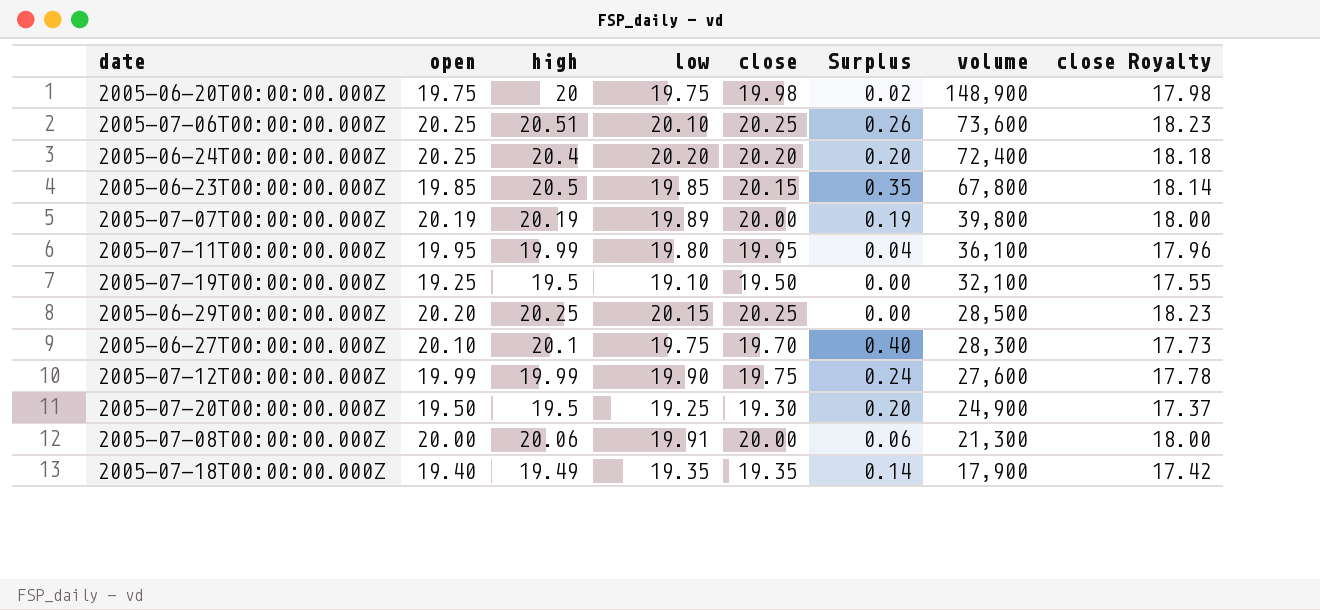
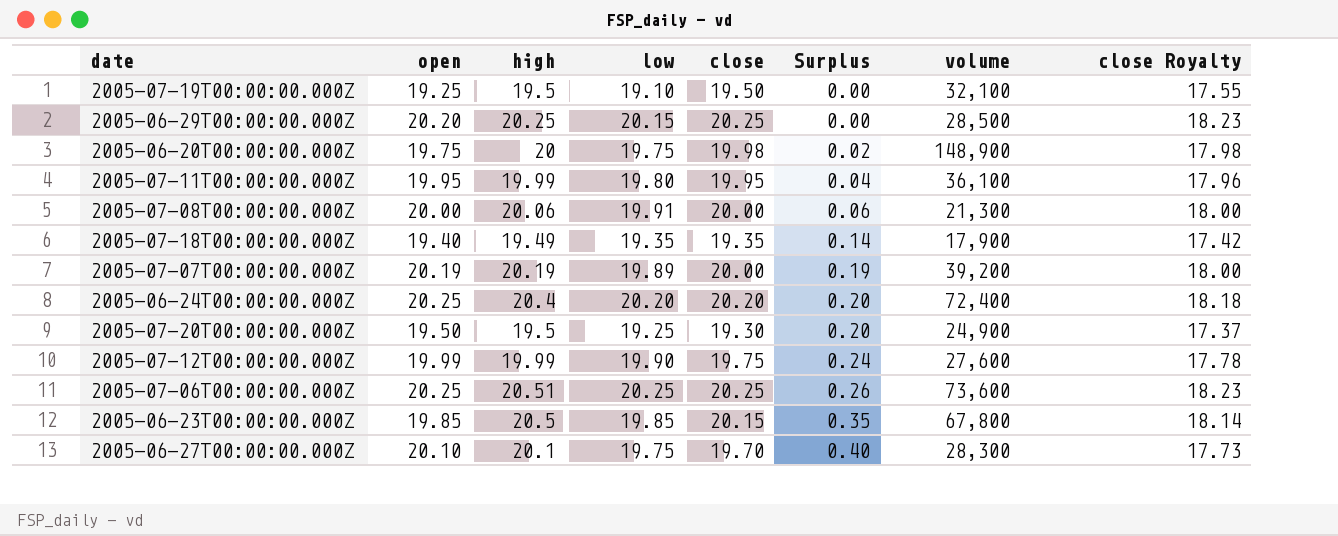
row order: volume descending -> Surplus ascending
2005-07-07T00:00:00.000Z | volume: 39,800 -> 39,200
2005-07-06T00:00:00.000Z | low: 20.10 -> 20.25

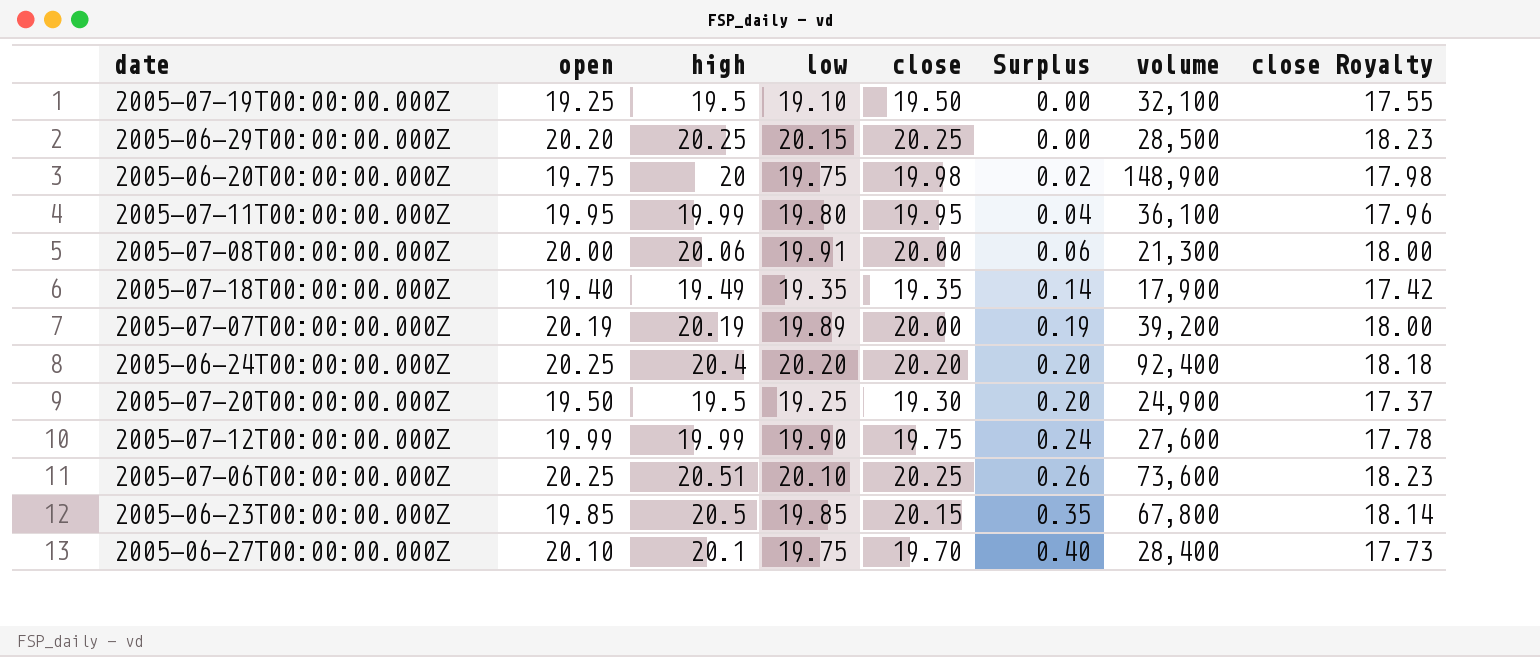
2005-06-24T00:00:00.000Z | volume: 72,400 -> 92,400
2005-07-06T00:00:00.000Z | low: 20.25 -> 20.10
2005-06-27T00:00:00.000Z | volume: 28,300 -> 28,400

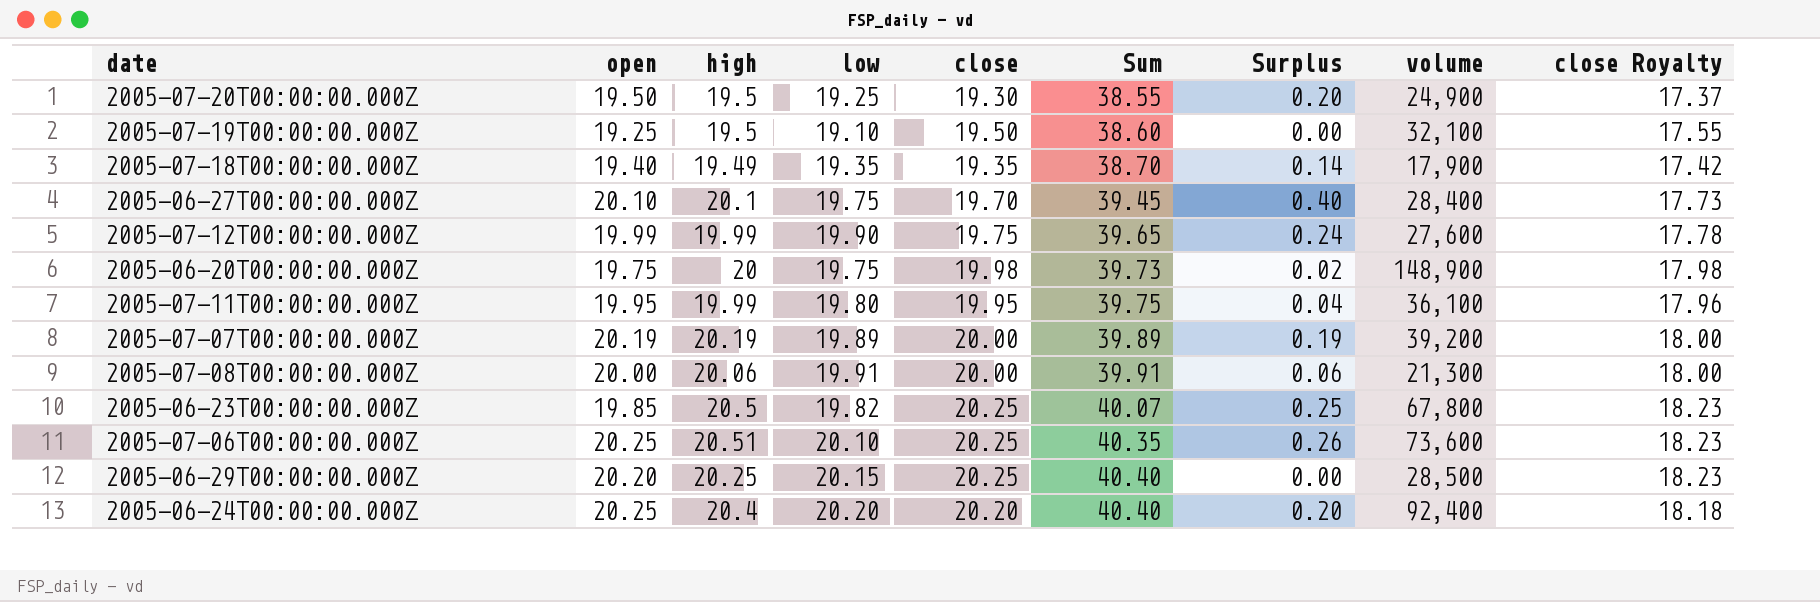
row order: Surplus ascending -> Sum ascending
column Sum | formula: none -> [low] + [close]
2005-06-23T00:00:00.000Z | low: 19.85 -> 19.82
2005-06-23T00:00:00.000Z | close: 20.15 -> 20.25
2005-06-23T00:00:00.000Z | Surplus: 0.35 -> 0.25
2005-06-23T00:00:00.000Z | close Royalty: 18.14 -> 18.23

